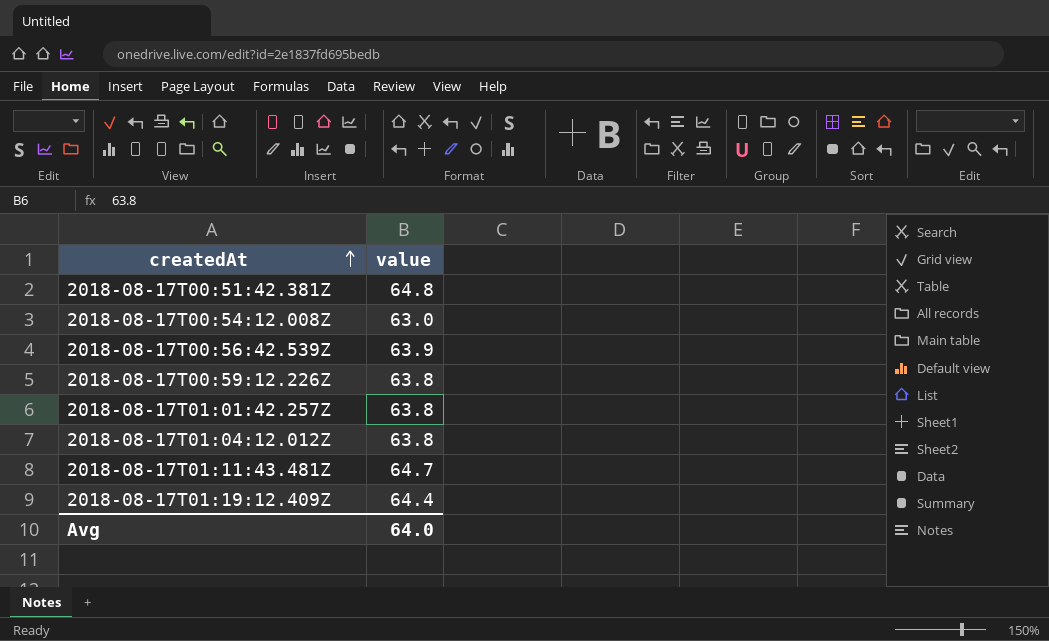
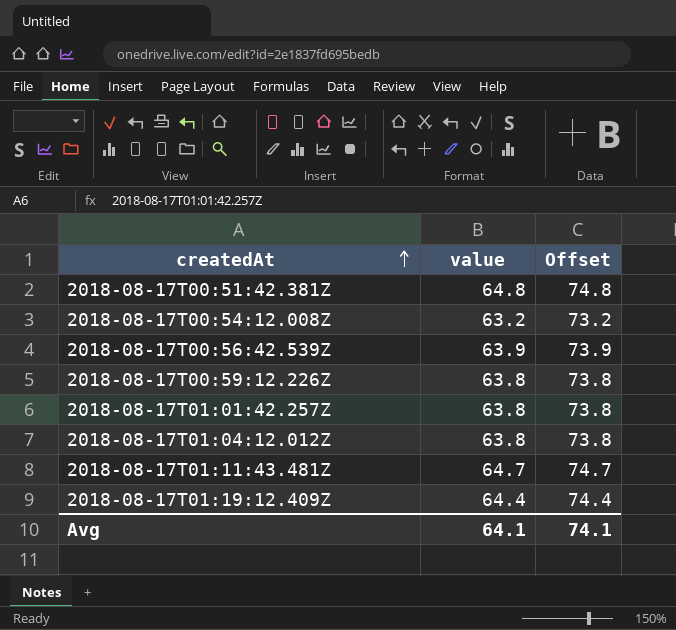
column Offset | formula: none -> [value] + 10
2018-08-17T00:54:12.008Z | value: 63.0 -> 63.2
Avg | value: 64.0 -> 64.1

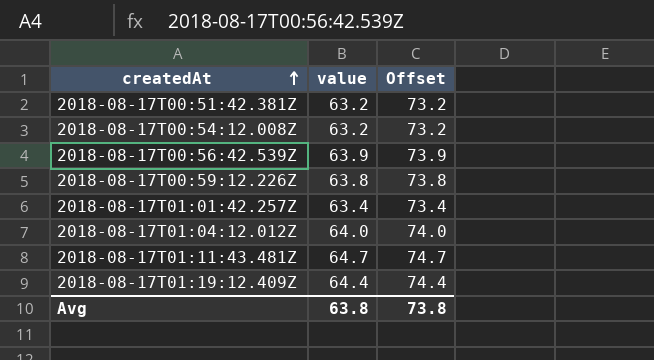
2018-08-17T00:51:42.381Z | value: 64.8 -> 63.2
2018-08-17T00:51:42.381Z | Offset: 74.8 -> 73.2
2018-08-17T01:01:42.257Z | value: 63.8 -> 63.4
2018-08-17T01:01:42.257Z | Offset: 73.8 -> 73.4
2018-08-17T01:04:12.012Z | value: 63.8 -> 64.0
2018-08-17T01:04:12.012Z | Offset: 73.8 -> 74.0
Avg | value: 64.1 -> 63.8
Avg | Offset: 74.1 -> 73.8

